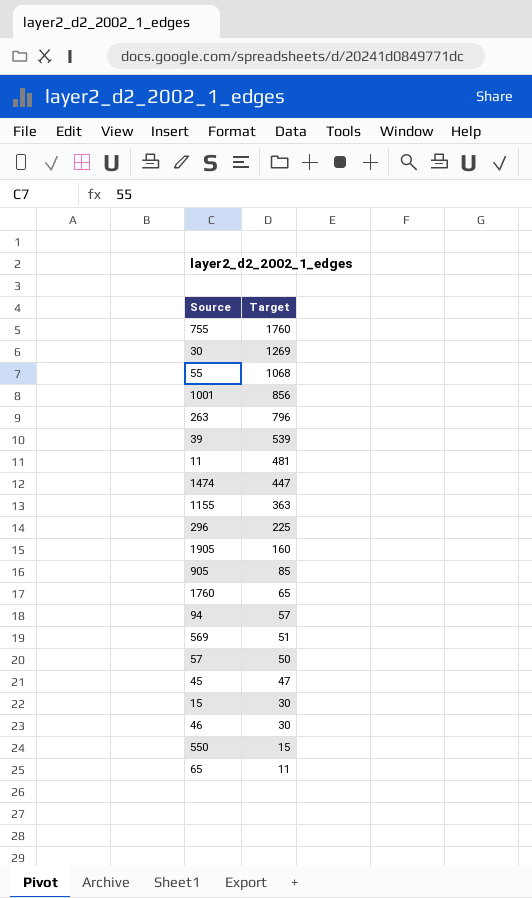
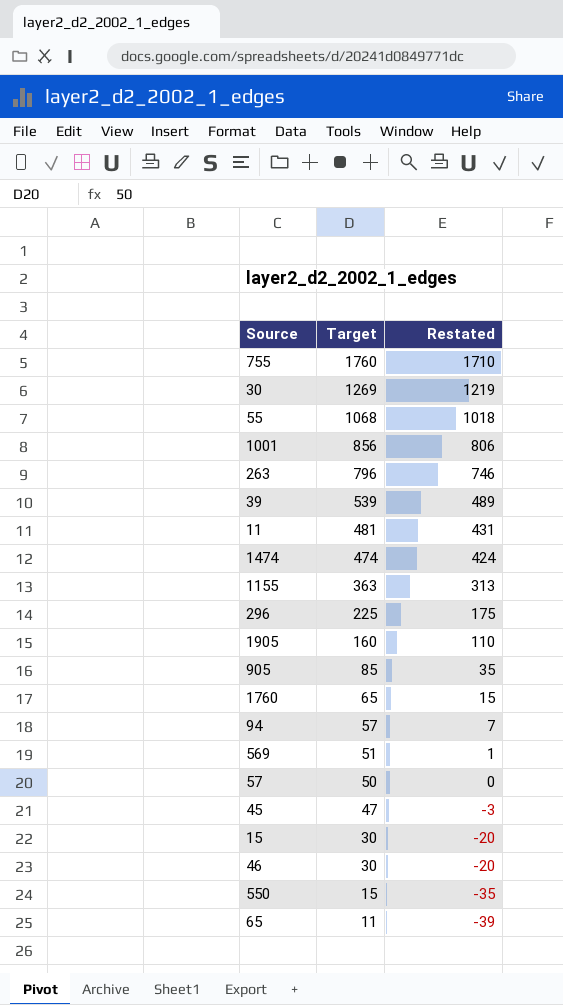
column Restated | formula: none -> [Target] - 50
1474 | Target: 447 -> 474

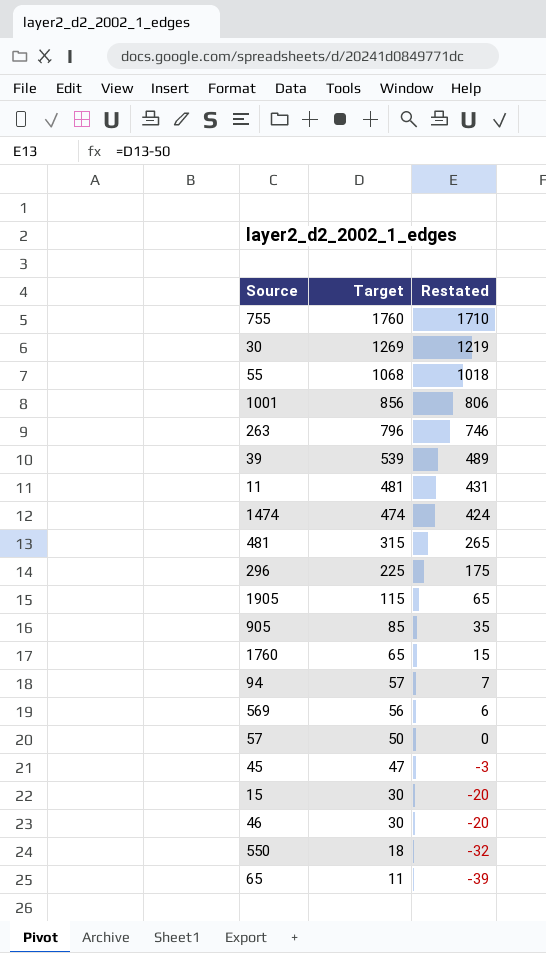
row 1155: 363 | 313 -> none
row 481: none -> 315 | 265
1905 | Target: 160 -> 115
1905 | Restated: 110 -> 65
569 | Target: 51 -> 56
569 | Restated: 1 -> 6
550 | Target: 15 -> 18
550 | Restated: -35 -> -32

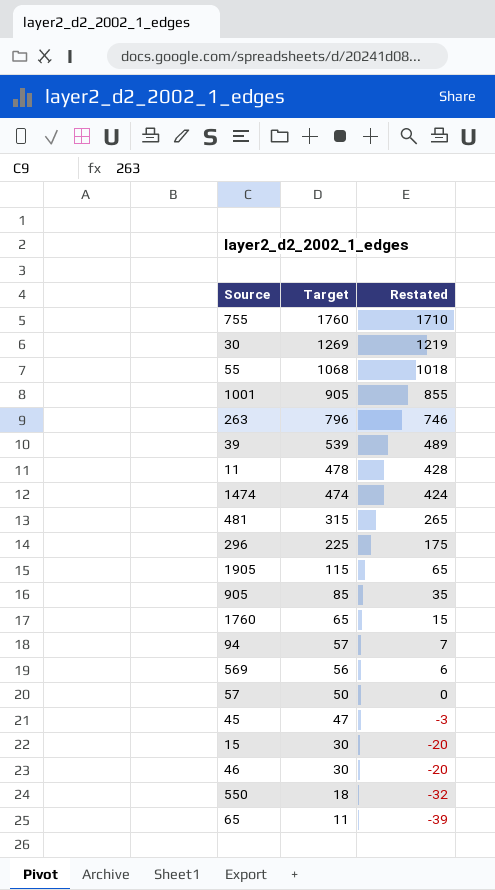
1001 | Target: 856 -> 905
1001 | Restated: 806 -> 855
11 | Target: 481 -> 478
11 | Restated: 431 -> 428

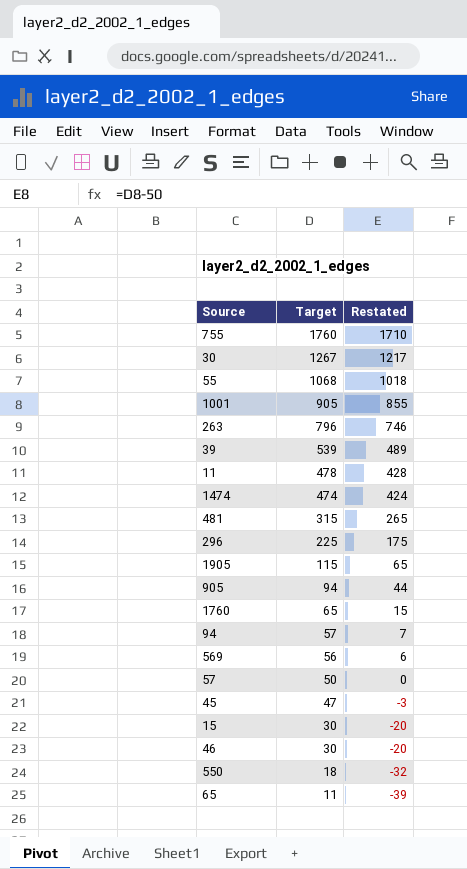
30 | Target: 1269 -> 1267
30 | Restated: 1219 -> 1217
905 | Target: 85 -> 94
905 | Restated: 35 -> 44

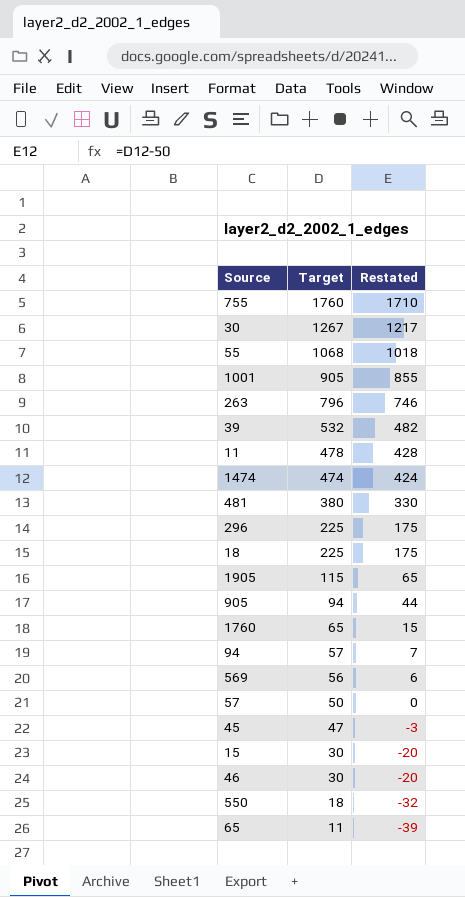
39 | Target: 539 -> 532
39 | Restated: 489 -> 482
481 | Target: 315 -> 380
481 | Restated: 265 -> 330
row 18: none -> 225 | 175

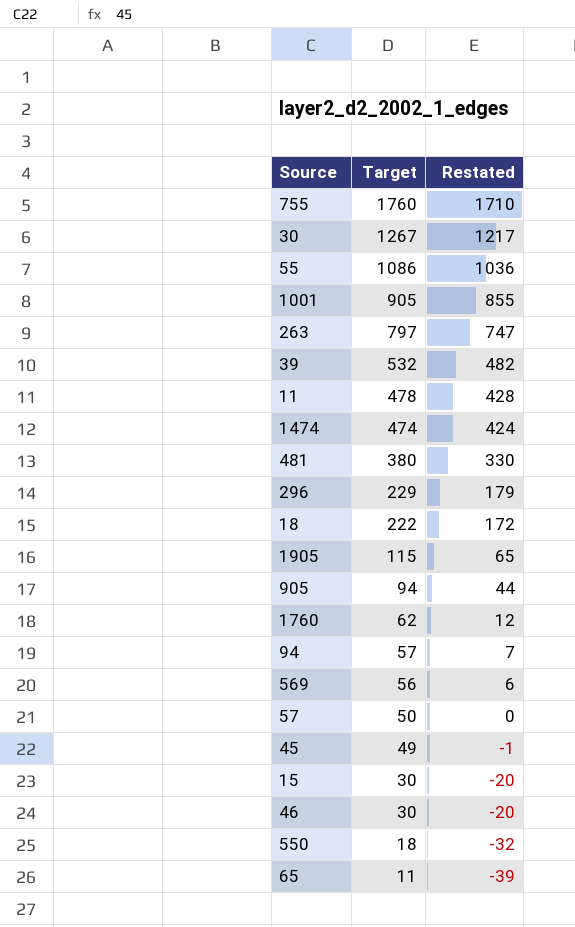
55 | Target: 1068 -> 1086
55 | Restated: 1018 -> 1036
263 | Target: 796 -> 797
263 | Restated: 746 -> 747
296 | Target: 225 -> 229
296 | Restated: 175 -> 179
18 | Target: 225 -> 222
18 | Restated: 175 -> 172
1760 | Target: 65 -> 62
1760 | Restated: 15 -> 12
45 | Target: 47 -> 49
45 | Restated: -3 -> -1

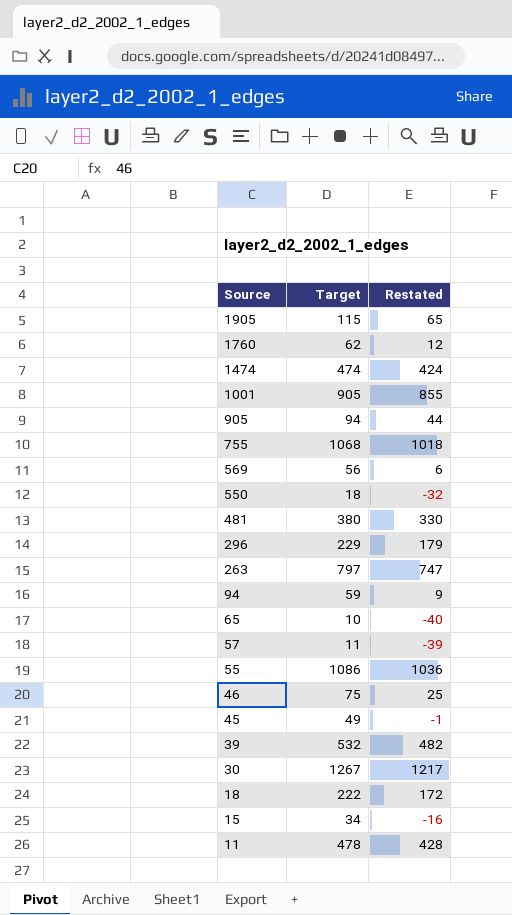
row order: Target descending -> Source descending
755 | Target: 1760 -> 1068
755 | Restated: 1710 -> 1018
94 | Target: 57 -> 59
94 | Restated: 7 -> 9
65 | Target: 11 -> 10
65 | Restated: -39 -> -40
57 | Target: 50 -> 11
57 | Restated: 0 -> -39
46 | Target: 30 -> 75
46 | Restated: -20 -> 25
15 | Target: 30 -> 34
15 | Restated: -20 -> -16

